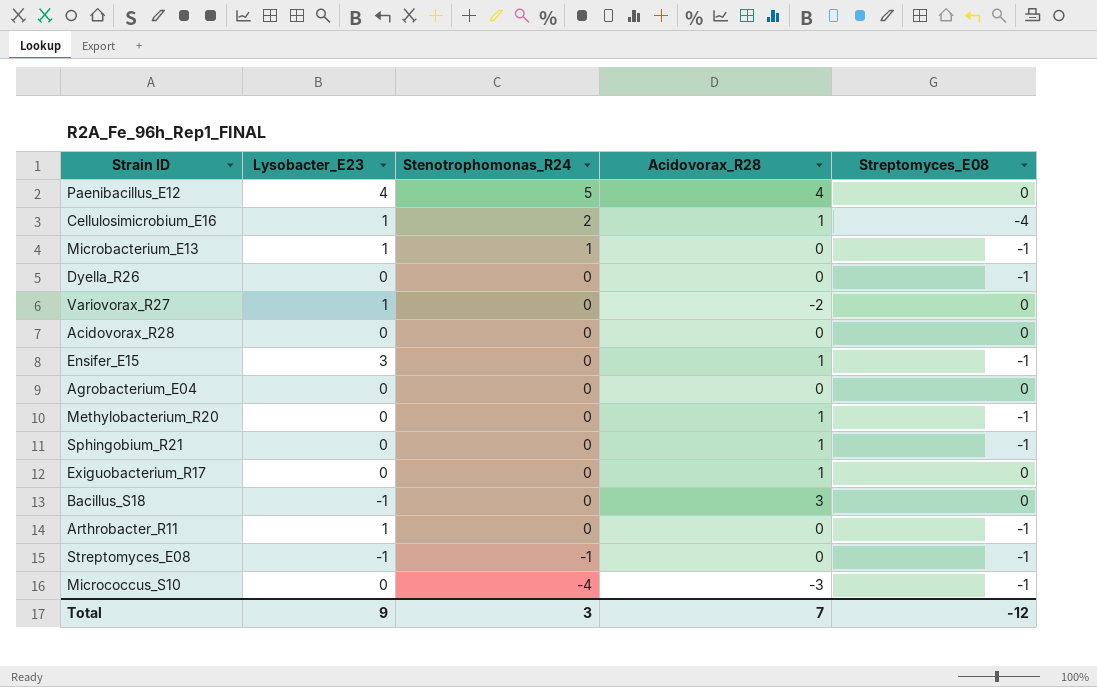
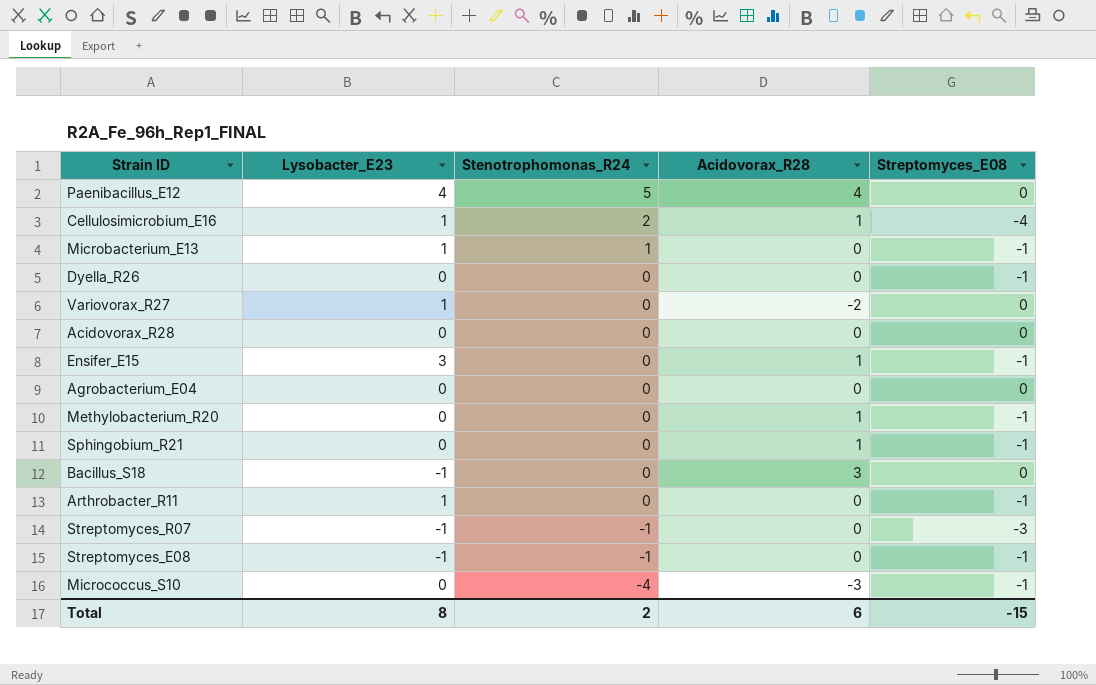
row Exiguobacterium_R17: 0 | 0 | 1 | 0 -> none
row Streptomyces_R07: none -> -1 | -1 | 0 | -3
Total | Lysobacter_E23: 9 -> 8
Total | Stenotrophomonas_R24: 3 -> 2
Total | Acidovorax_R28: 7 -> 6
Total | Streptomyces_E08: -12 -> -15

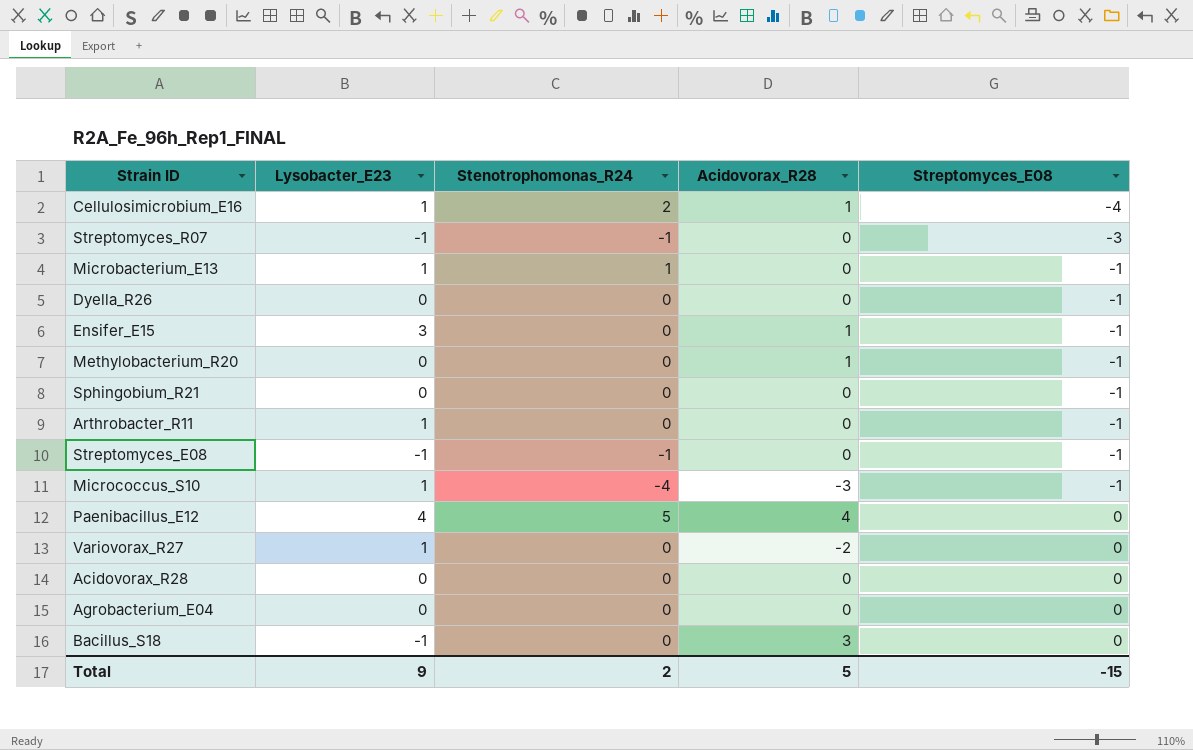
row order: Stenotrophomonas_R24 descending -> Streptomyces_E08 ascending
Sphingobium_R21 | Acidovorax_R28: 1 -> 0
Micrococcus_S10 | Lysobacter_E23: 0 -> 1
Total | Lysobacter_E23: 8 -> 9
Total | Acidovorax_R28: 6 -> 5

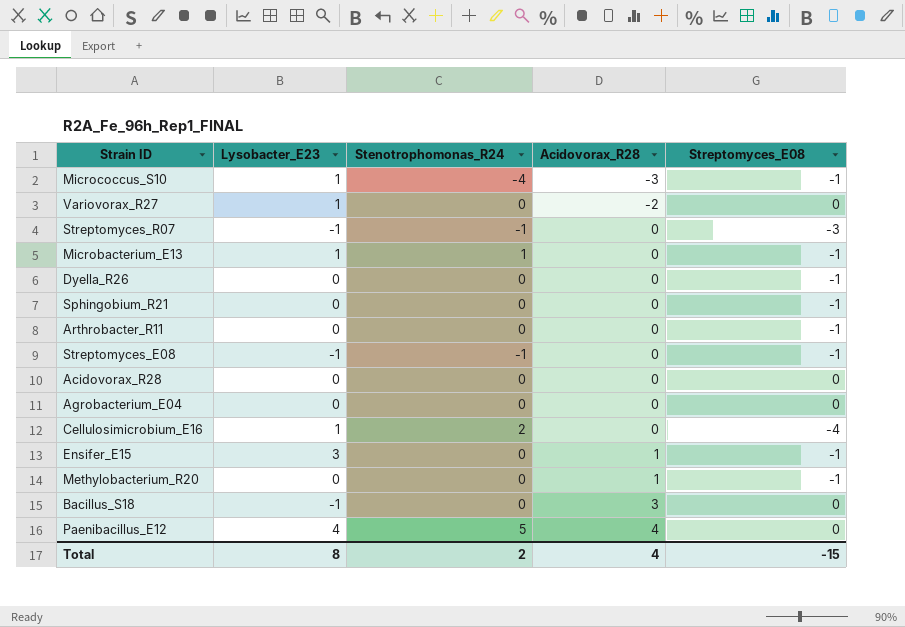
row order: Streptomyces_E08 ascending -> Acidovorax_R28 ascending
Arthrobacter_R11 | Lysobacter_E23: 1 -> 0
Cellulosimicrobium_E16 | Acidovorax_R28: 1 -> 0
Total | Lysobacter_E23: 9 -> 8
Total | Acidovorax_R28: 5 -> 4

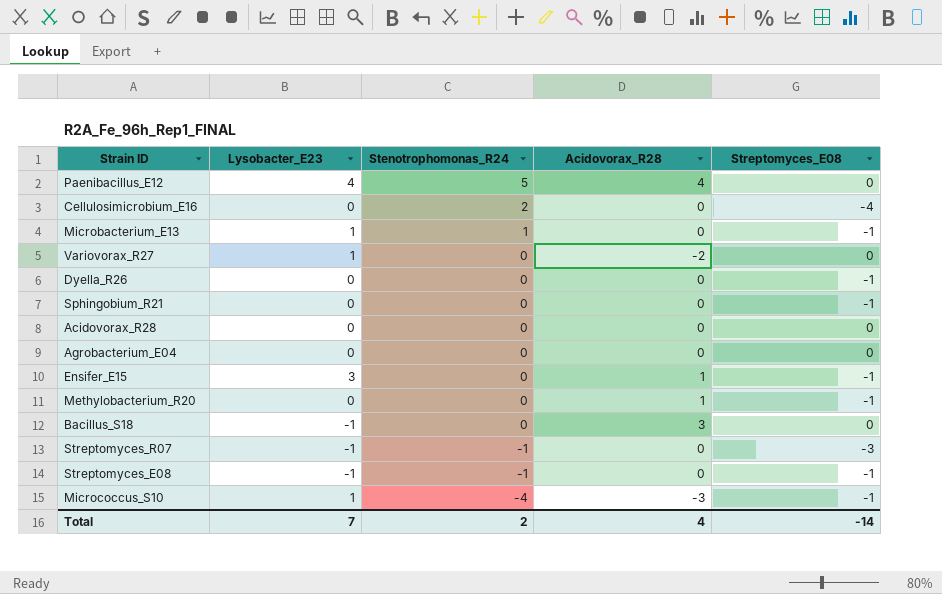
row order: Acidovorax_R28 ascending -> Stenotrophomonas_R24 descending
row Arthrobacter_R11: 0 | 0 | 0 | -1 -> none
Cellulosimicrobium_E16 | Lysobacter_E23: 1 -> 0
Total | Lysobacter_E23: 8 -> 7
Total | Streptomyces_E08: -15 -> -14

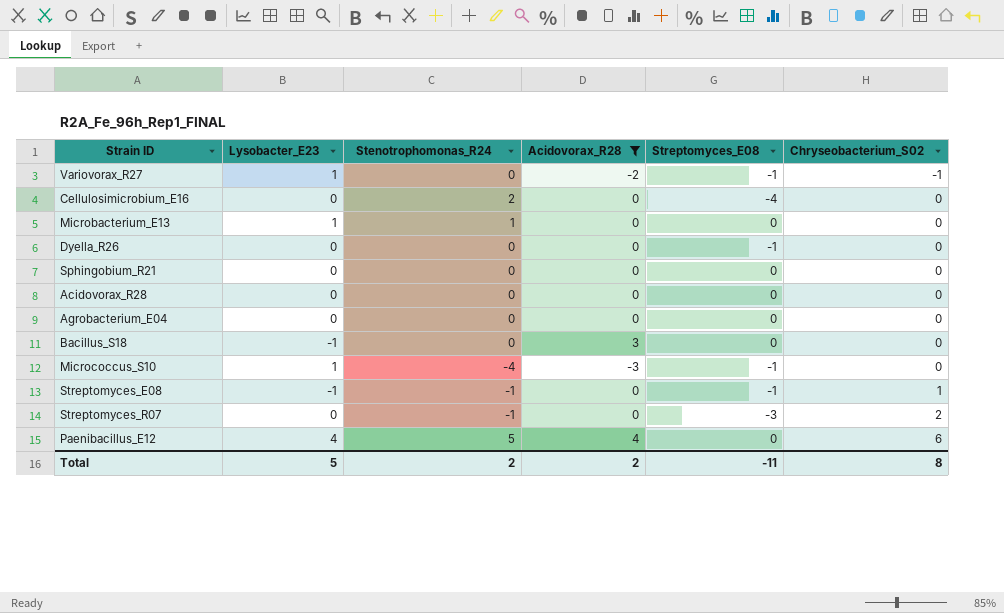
filter: none -> Acidovorax_R28 != 1
row order: Stenotrophomonas_R24 descending -> Chryseobacterium_S02 ascending
column Chryseobacterium_S02 | position: none -> 6
Variovorax_R27 | Streptomyces_E08: 0 -> -1
Microbacterium_E13 | Streptomyces_E08: -1 -> 0
Sphingobium_R21 | Streptomyces_E08: -1 -> 0
Streptomyces_R07 | Lysobacter_E23: -1 -> 0
Total | Lysobacter_E23: 7 -> 5
Total | Acidovorax_R28: 4 -> 2
Total | Streptomyces_E08: -14 -> -11

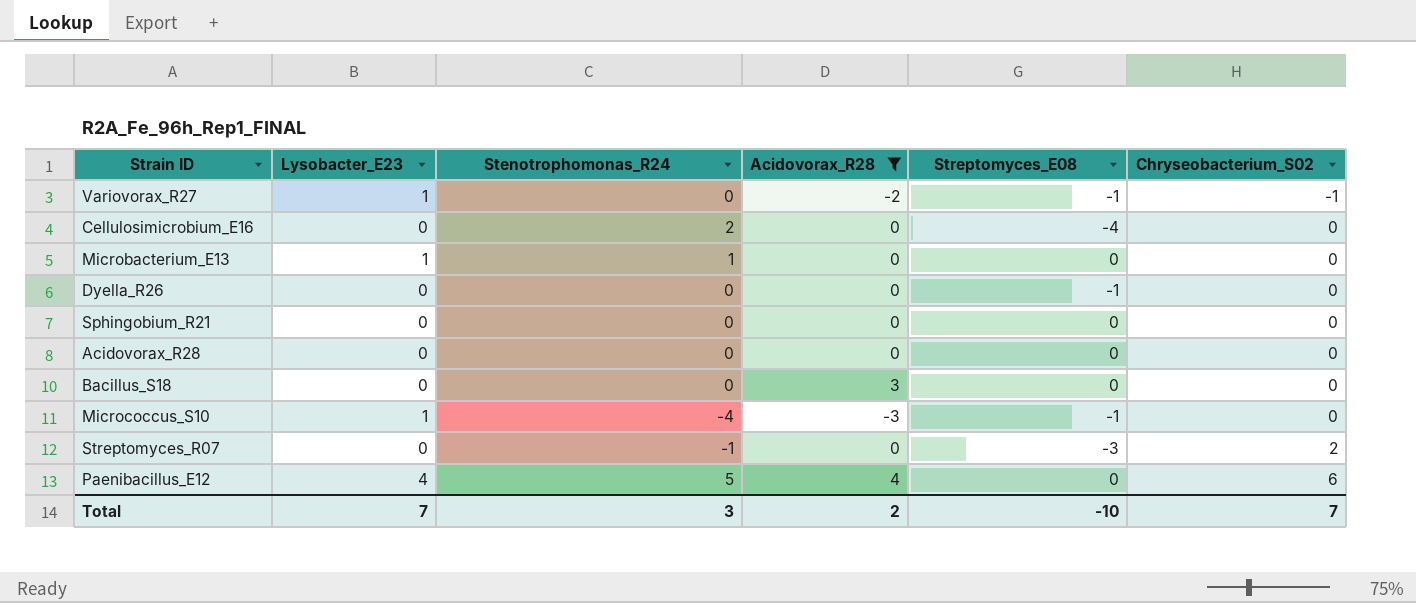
row Agrobacterium_E04: 0 | 0 | 0 | 0 | 0 -> none
row Streptomyces_E08: -1 | -1 | 0 | -1 | 1 -> none
Bacillus_S18 | Lysobacter_E23: -1 -> 0
Total | Lysobacter_E23: 5 -> 7
Total | Stenotrophomonas_R24: 2 -> 3
Total | Streptomyces_E08: -11 -> -10
Total | Chryseobacterium_S02: 8 -> 7

